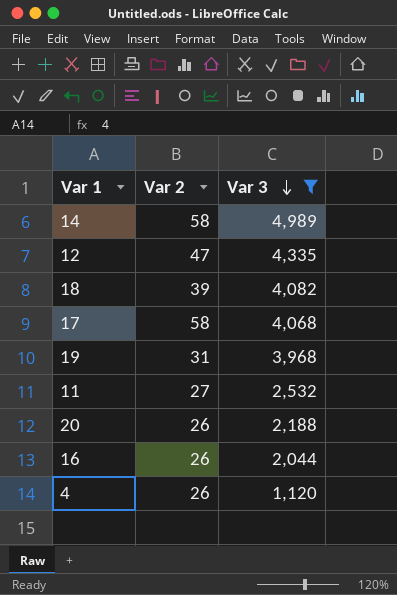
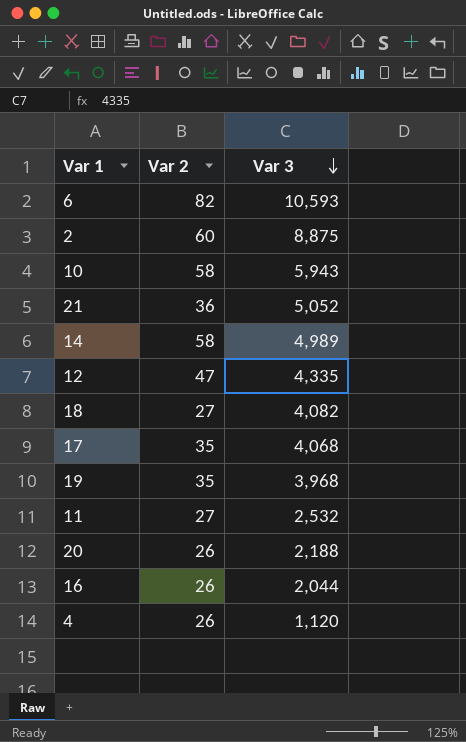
filter: Var 3 <= 4,989 -> none
18 | Var 2: 39 -> 27
17 | Var 2: 58 -> 35
19 | Var 2: 31 -> 35

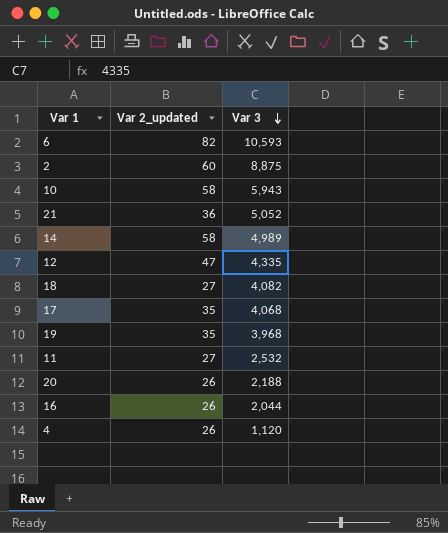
column name: Var 2 -> Var 2_updated

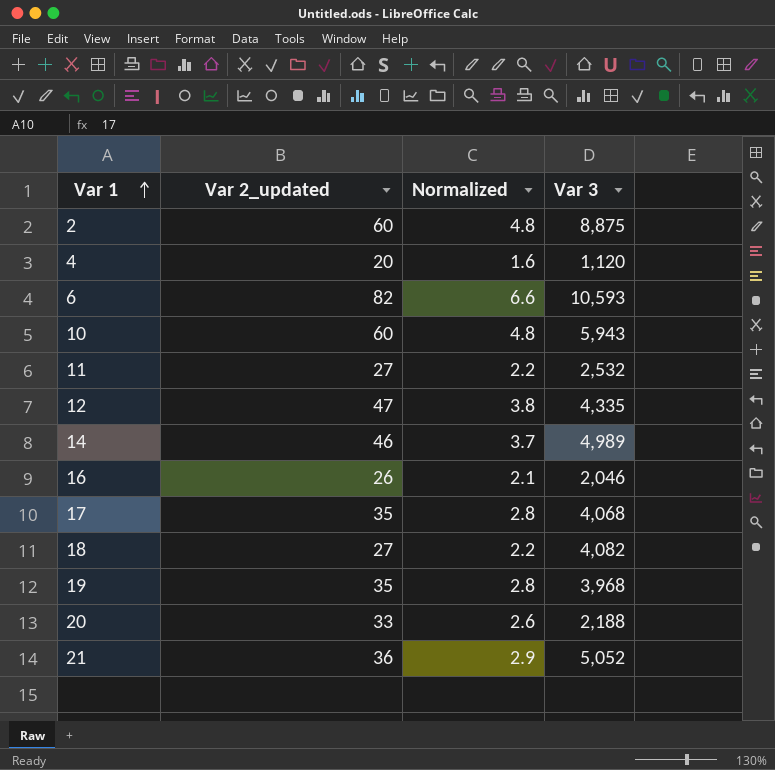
row order: Var 3 descending -> Var 1 ascending
column Normalized | formula: none -> [Var 2_updated] * 0.08
4 | Var 2_updated: 26 -> 20
10 | Var 2_updated: 58 -> 60
14 | Var 2_updated: 58 -> 46
16 | Var 3: 2,044 -> 2,046
20 | Var 2_updated: 26 -> 33

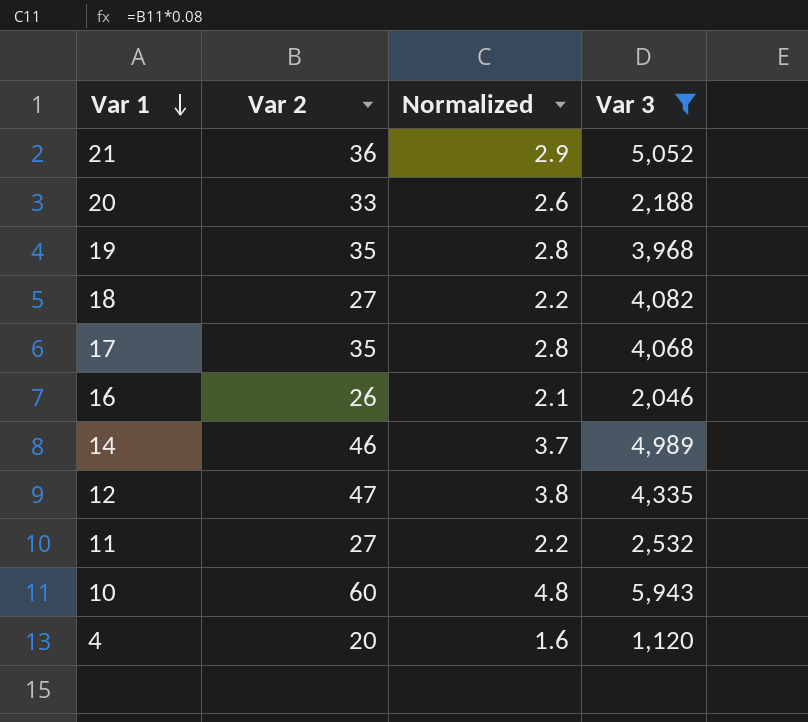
filter: none -> Var 3 <= 5,943
row order: Var 1 ascending -> Var 1 descending
column name: Var 2_updated -> Var 2

